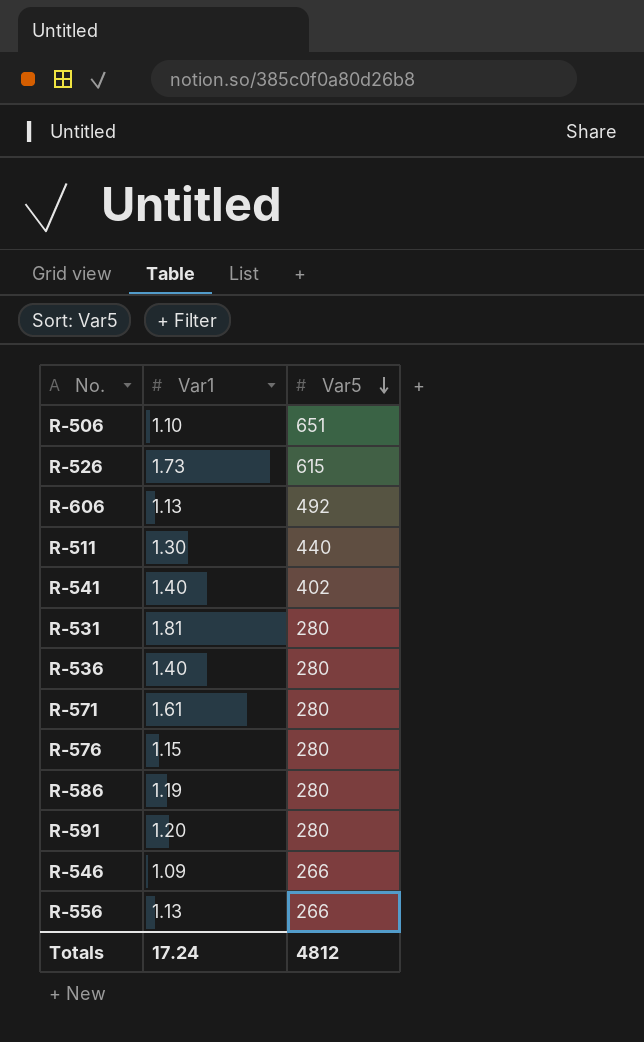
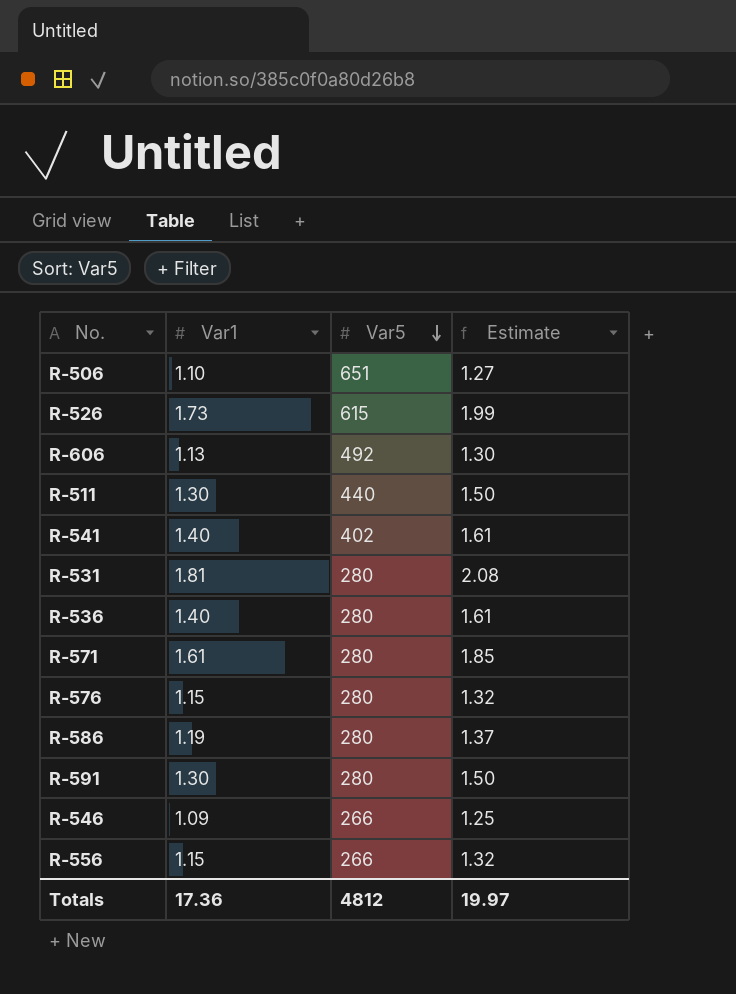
column Estimate | formula: none -> [Var1] * 1.15
R-591 | Var1: 1.20 -> 1.30
R-556 | Var1: 1.13 -> 1.15
Totals | Var1: 17.24 -> 17.36

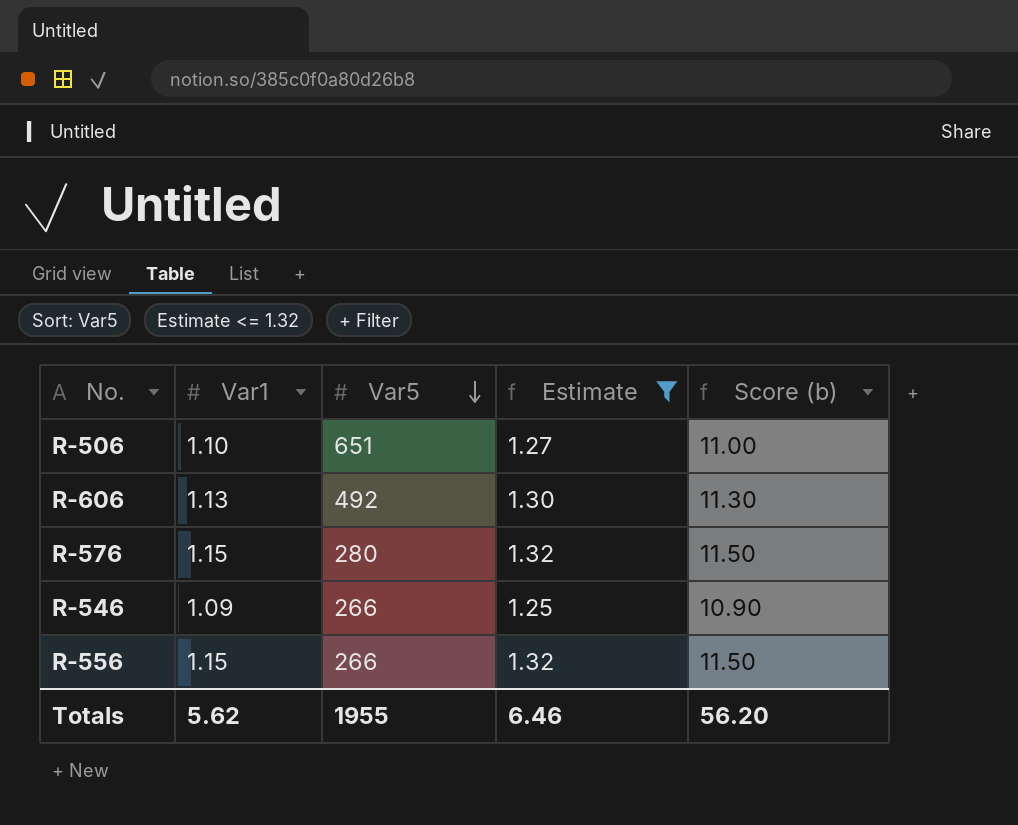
filter: none -> Estimate <= 1.32
column Score (b) | formula: none -> [Var1] * 10
Totals | Var1: 17.36 -> 5.62
Totals | Var5: 4812 -> 1955
Totals | Estimate: 19.97 -> 6.46

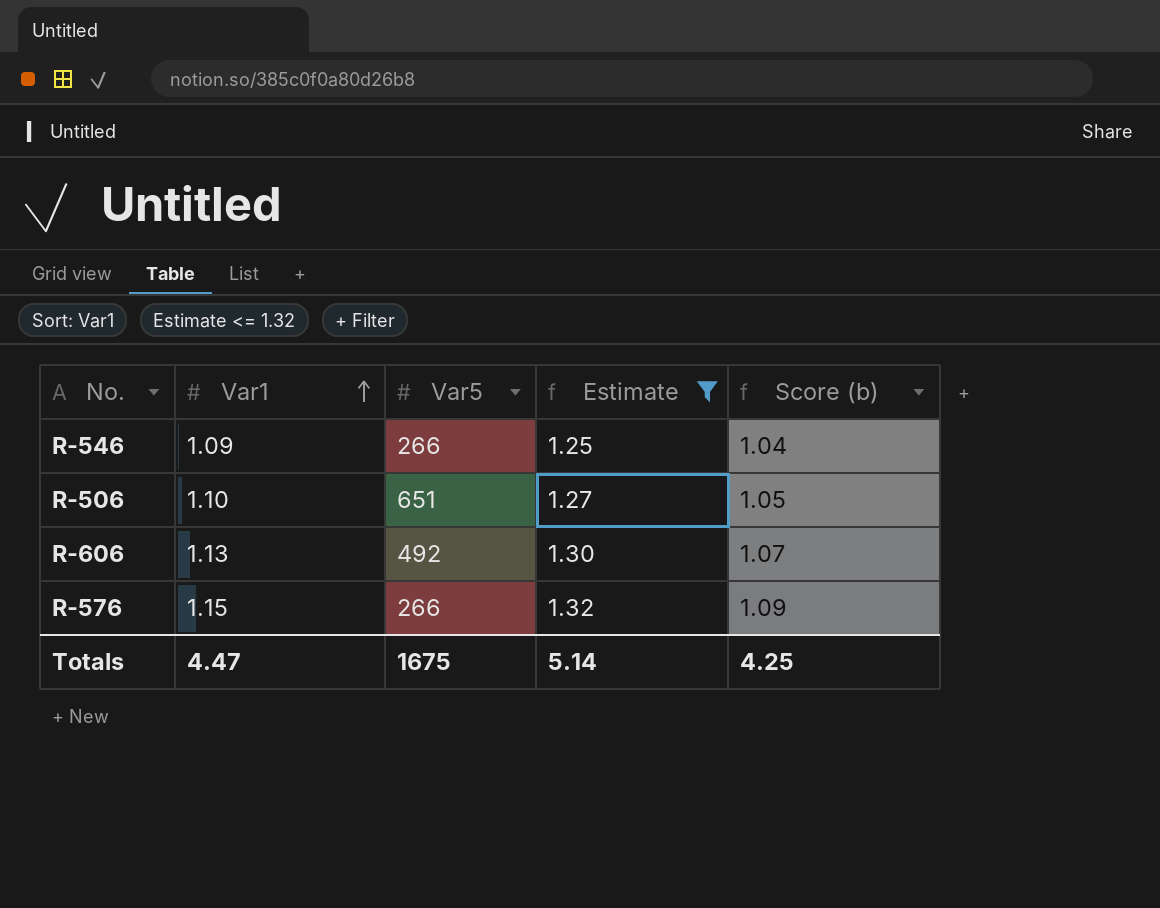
row order: Var5 descending -> Var1 ascending
column Score (b) | formula: [Var1] * 10 -> [Var1] * 0.95
row R-556: 1.15 | 266 | 1.32 | 11.50 -> none
R-576 | Var5: 280 -> 266
Totals | Var1: 5.62 -> 4.47
Totals | Var5: 1955 -> 1675
Totals | Estimate: 6.46 -> 5.14
Totals | Score (b): 56.20 -> 4.25

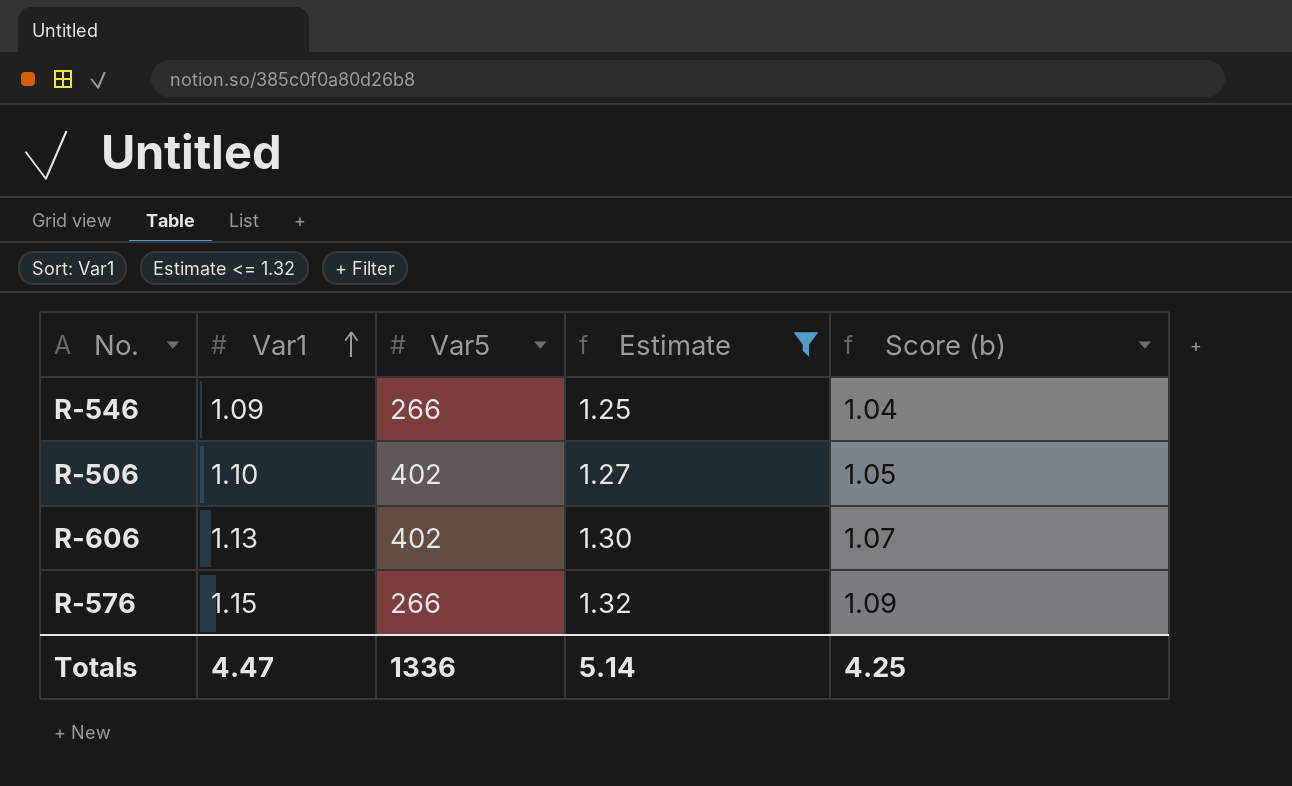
R-506 | Var5: 651 -> 402
R-606 | Var5: 492 -> 402
Totals | Var5: 1675 -> 1336

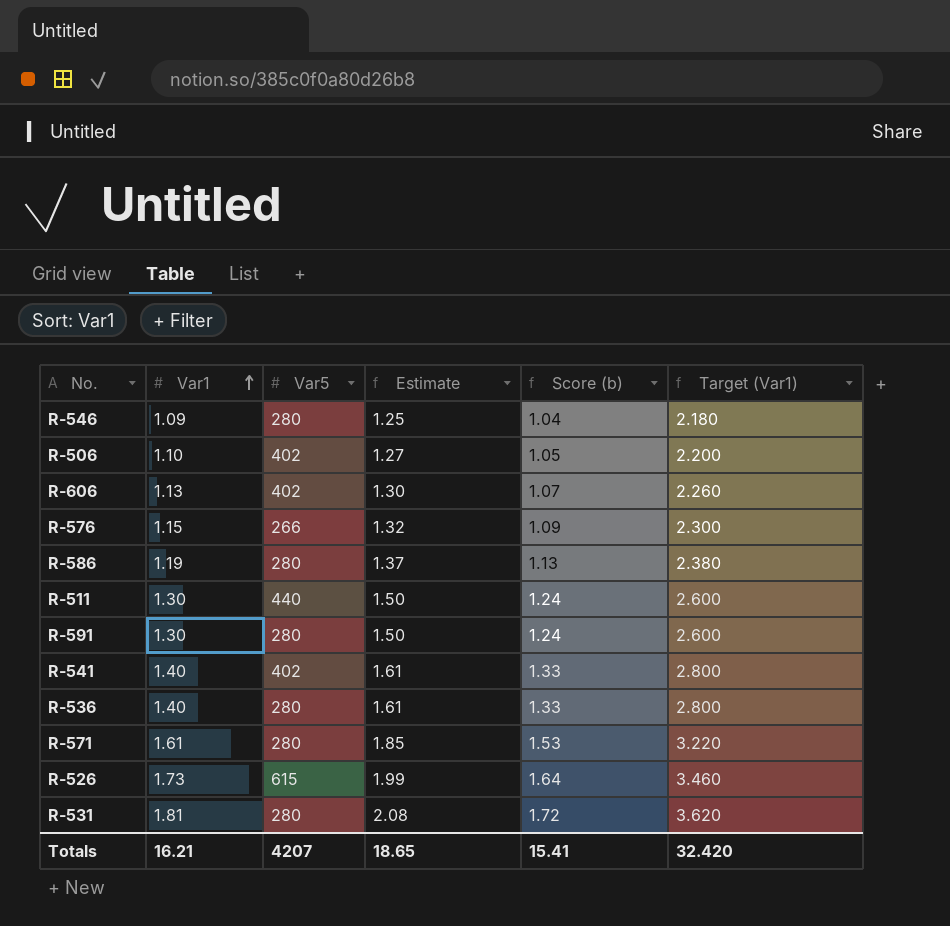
filter: Estimate <= 1.32 -> none
column Target (Var1) | formula: none -> [Var1] * 2
R-546 | Var5: 266 -> 280
Totals | Var1: 4.47 -> 16.21
Totals | Var5: 1336 -> 4207
Totals | Estimate: 5.14 -> 18.65
Totals | Score (b): 4.25 -> 15.41

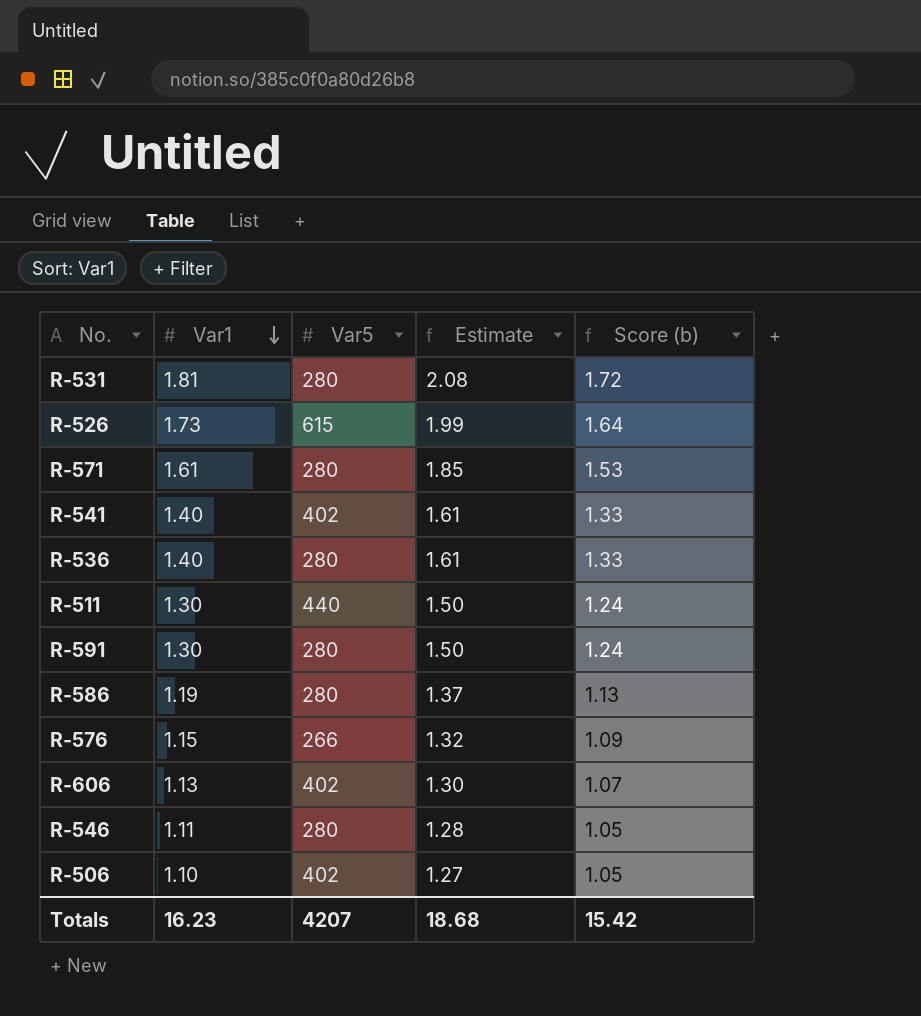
row order: Var1 ascending -> Var1 descending
column Target (Var1) | formula: [Var1] * 2 -> none
R-546 | Var1: 1.09 -> 1.11
R-546 | Estimate: 1.25 -> 1.28
R-546 | Score (b): 1.04 -> 1.05
Totals | Var1: 16.21 -> 16.23
Totals | Estimate: 18.65 -> 18.68
Totals | Score (b): 15.41 -> 15.42

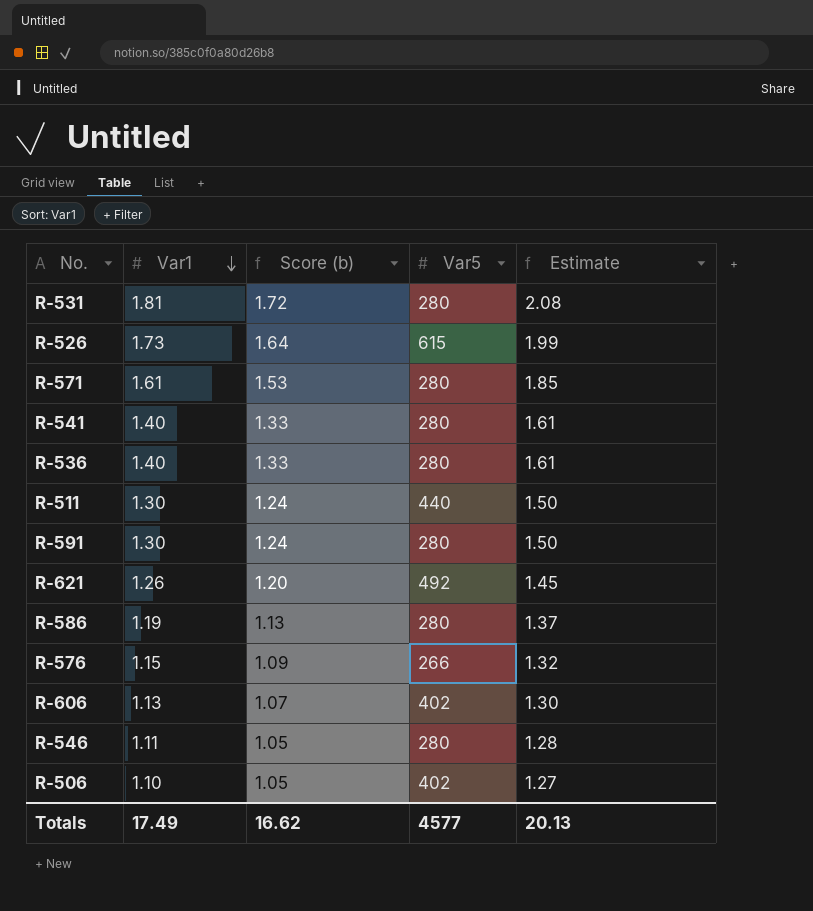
column Score (b) | position: 5 -> 3
R-541 | Var5: 402 -> 280
row R-621: none -> 1.26 | 1.20 | 492 | 1.45
Totals | Var1: 16.23 -> 17.49
Totals | Score (b): 15.42 -> 16.62
Totals | Var5: 4207 -> 4577
Totals | Estimate: 18.68 -> 20.13

